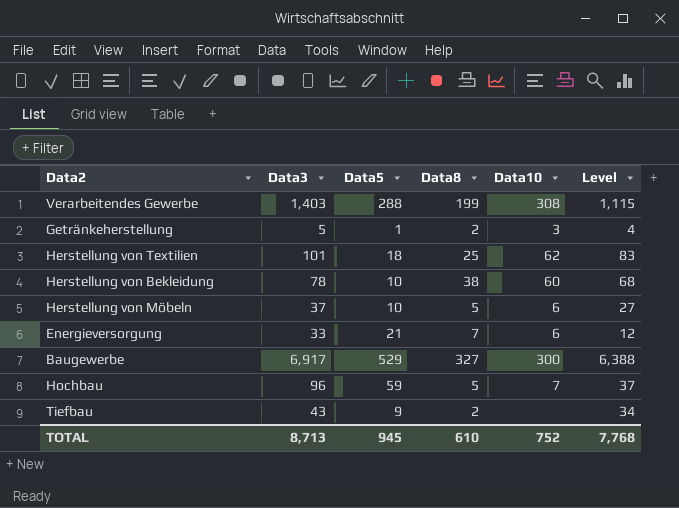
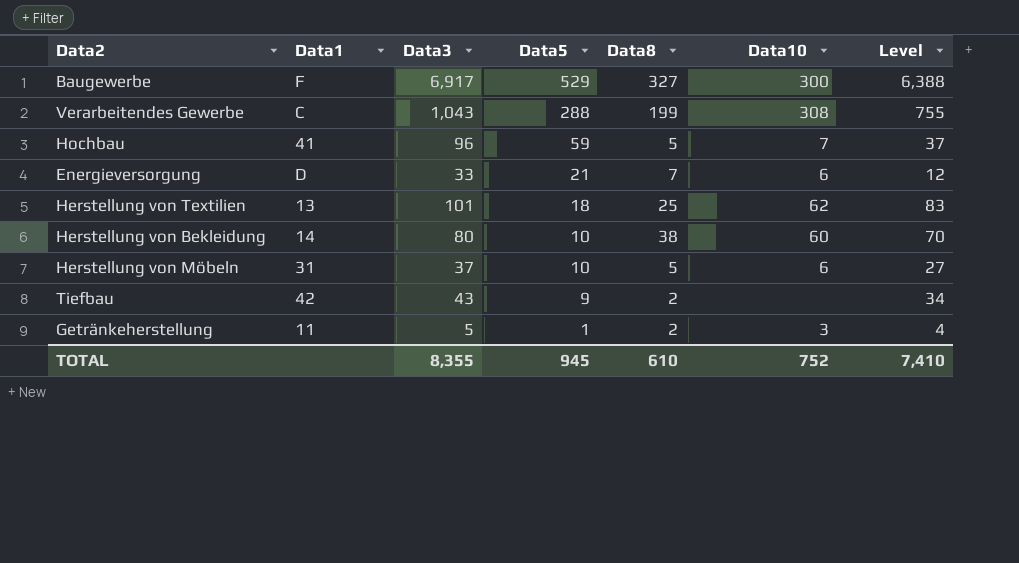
row order: none -> Data5 descending
column Data1 | position: none -> 2
Verarbeitendes Gewerbe | Data3: 1,403 -> 1,043
Verarbeitendes Gewerbe | Level: 1,115 -> 755
Herstellung von Bekleidung | Data3: 78 -> 80
Herstellung von Bekleidung | Level: 68 -> 70
TOTAL | Data3: 8,713 -> 8,355
TOTAL | Level: 7,768 -> 7,410

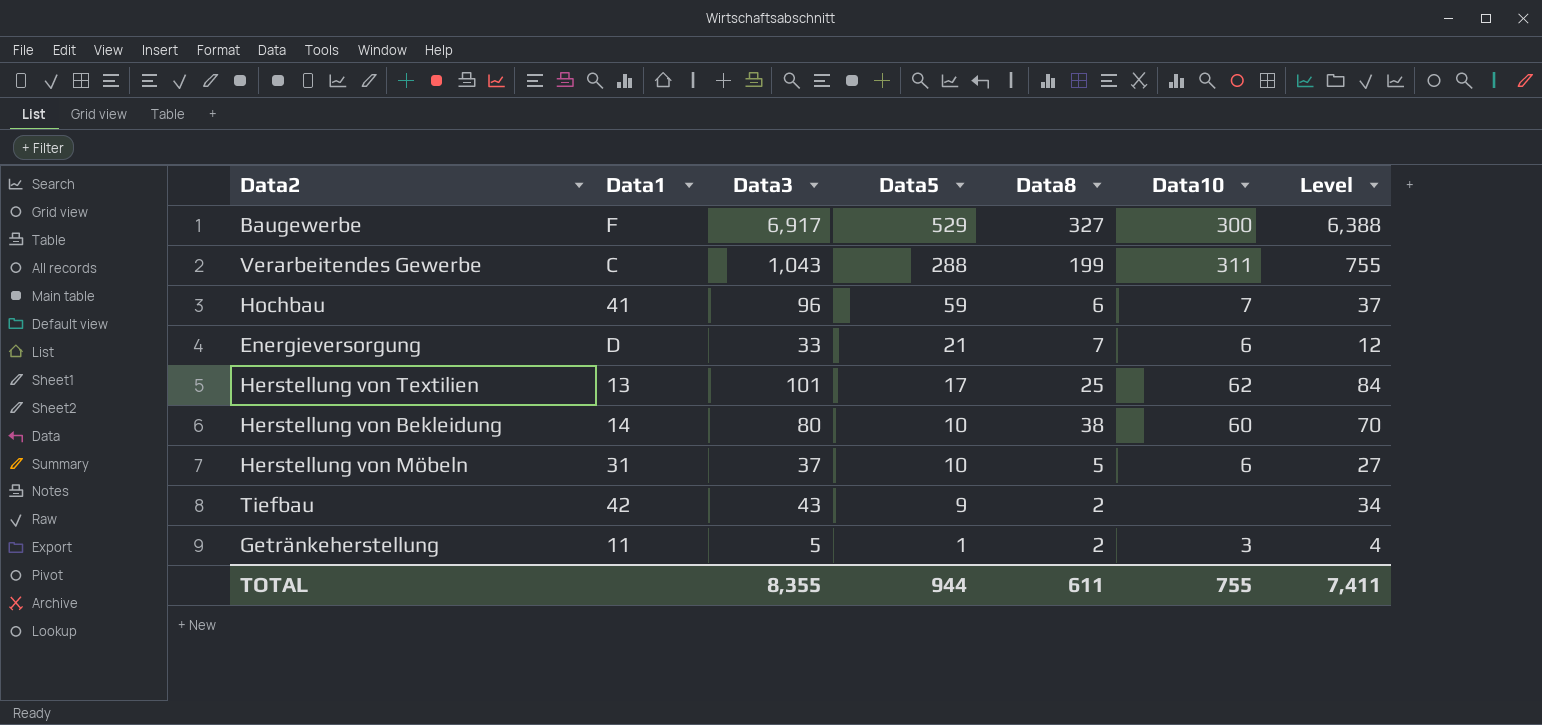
Verarbeitendes Gewerbe | Data10: 308 -> 311
Hochbau | Data8: 5 -> 6
Herstellung von Textilien | Data5: 18 -> 17
Herstellung von Textilien | Level: 83 -> 84
TOTAL | Data5: 945 -> 944
TOTAL | Data8: 610 -> 611
TOTAL | Data10: 752 -> 755
TOTAL | Level: 7,410 -> 7,411

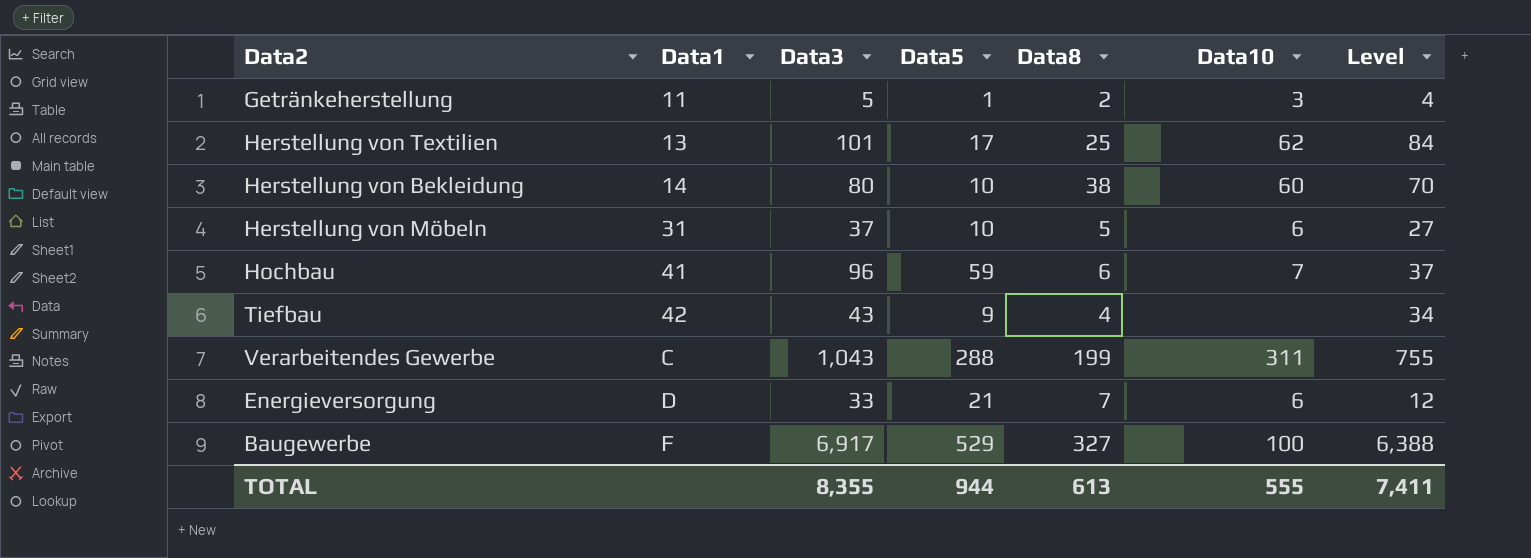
row order: Data5 descending -> Data1 ascending
Tiefbau | Data8: 2 -> 4
Baugewerbe | Data10: 300 -> 100
TOTAL | Data8: 611 -> 613
TOTAL | Data10: 755 -> 555

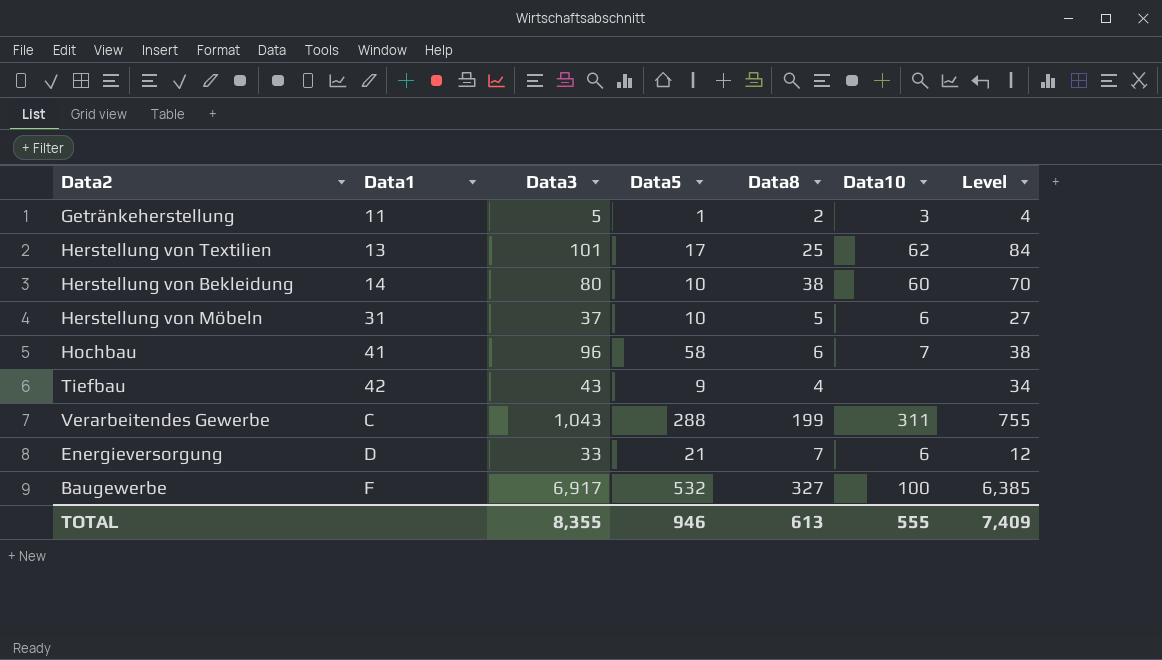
Hochbau | Data5: 59 -> 58
Hochbau | Level: 37 -> 38
Baugewerbe | Data5: 529 -> 532
Baugewerbe | Level: 6,388 -> 6,385
TOTAL | Data5: 944 -> 946
TOTAL | Level: 7,411 -> 7,409

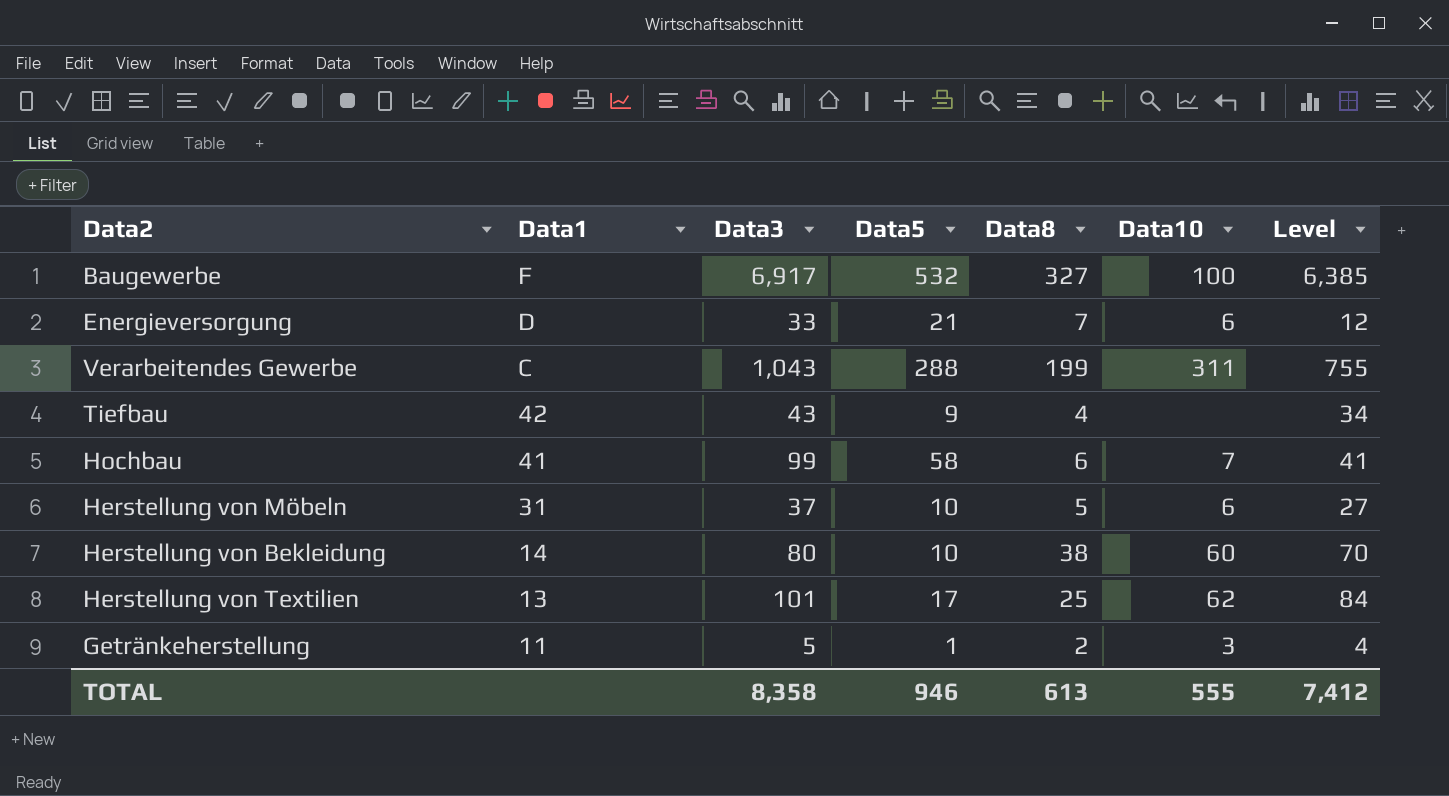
row order: Data1 ascending -> Data1 descending
Hochbau | Data3: 96 -> 99
Hochbau | Level: 38 -> 41
TOTAL | Data3: 8,355 -> 8,358
TOTAL | Level: 7,409 -> 7,412

